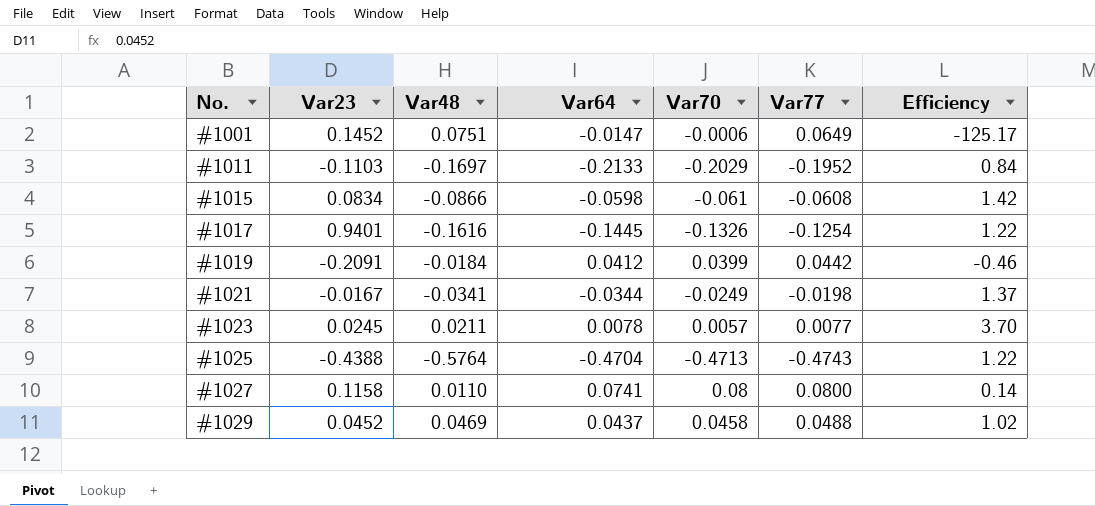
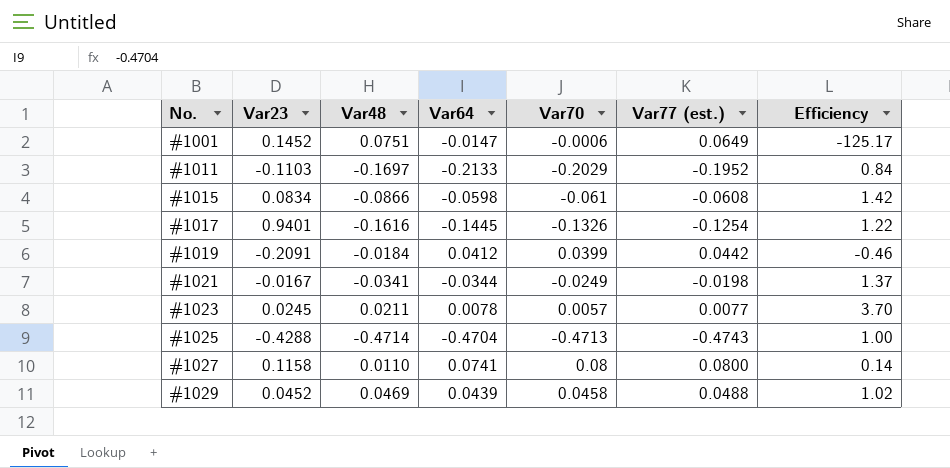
column name: Var77 -> Var77 (est.)
#1025 | Var23: -0.4388 -> -0.4288
#1025 | Var48: -0.5764 -> -0.4714
#1025 | Efficiency: 1.22 -> 1.00
#1029 | Var64: 0.0437 -> 0.0439

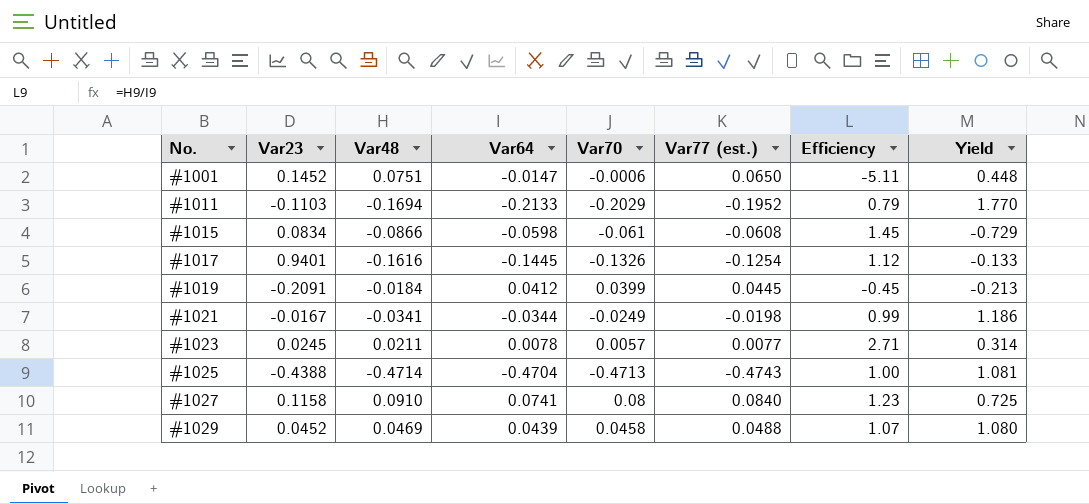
column Efficiency | formula: [Var48] / [Var70] -> [Var48] / [Var64]
column Yield | formula: none -> [Var77 (est.)] / [Var23]
#1001 | Var77 (est.): 0.0649 -> 0.0650
#1011 | Var48: -0.1697 -> -0.1694
#1019 | Var77 (est.): 0.0442 -> 0.0445
#1025 | Var23: -0.4288 -> -0.4388
#1027 | Var48: 0.0110 -> 0.0910
#1027 | Var77 (est.): 0.0800 -> 0.0840

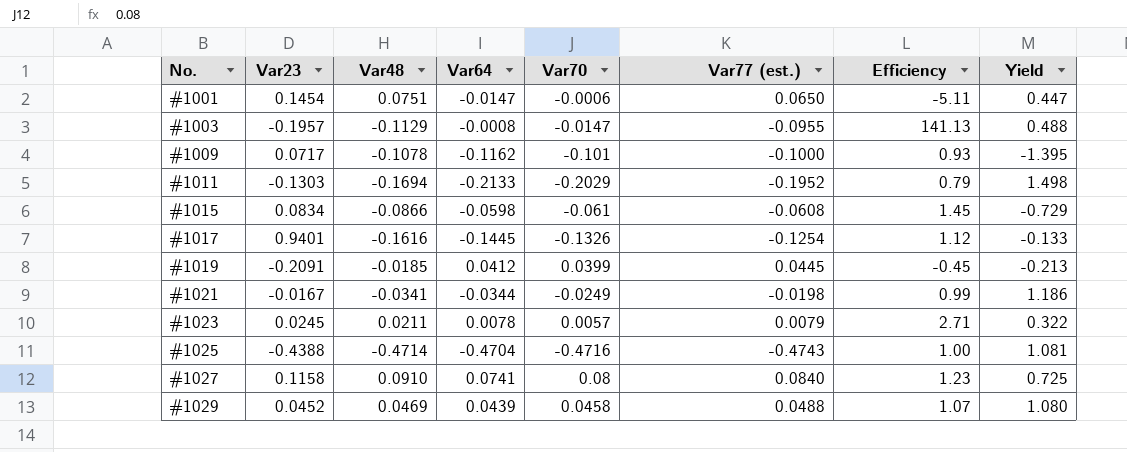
#1001 | Var23: 0.1452 -> 0.1454
#1001 | Yield: 0.448 -> 0.447
row #1003: none -> -0.1957 | -0.1129 | -0.0008 | -0.0147 | -0.0955 | 141.13 | 0.488
row #1009: none -> 0.0717 | -0.1078 | -0.1162 | -0.101 | -0.1000 | 0.93 | -1.395
#1011 | Var23: -0.1103 -> -0.1303
#1011 | Yield: 1.770 -> 1.498
#1019 | Var48: -0.0184 -> -0.0185
#1023 | Var77 (est.): 0.0077 -> 0.0079
#1023 | Yield: 0.314 -> 0.322
#1025 | Var70: -0.4713 -> -0.4716

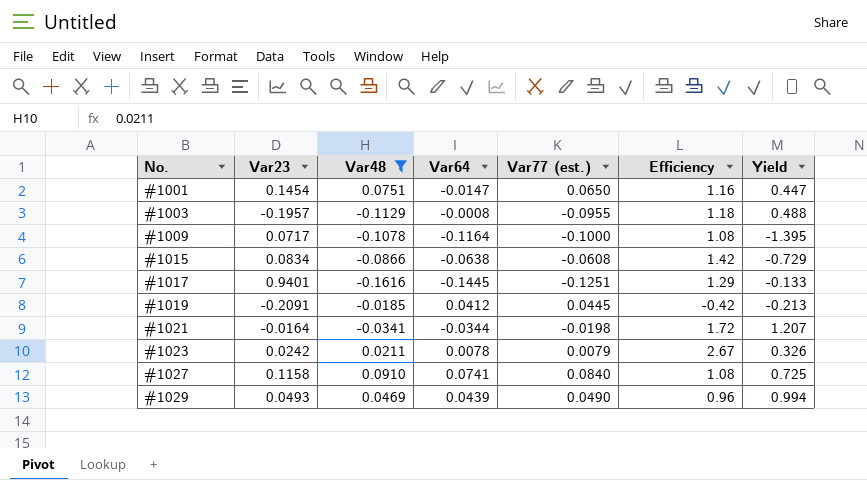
filter: none -> Var48 >= -0.1616
column Var70 | position: 5 -> none
column Efficiency | formula: [Var48] / [Var64] -> [Var48] / [Var77 (est.)]
#1009 | Var64: -0.1162 -> -0.1164
#1015 | Var64: -0.0598 -> -0.0638
#1017 | Var77 (est.): -0.1254 -> -0.1251
#1021 | Var23: -0.0167 -> -0.0164
#1021 | Yield: 1.186 -> 1.207
#1023 | Var23: 0.0245 -> 0.0242
#1023 | Yield: 0.322 -> 0.326
#1029 | Var23: 0.0452 -> 0.0493
#1029 | Var77 (est.): 0.0488 -> 0.0490
#1029 | Yield: 1.080 -> 0.994

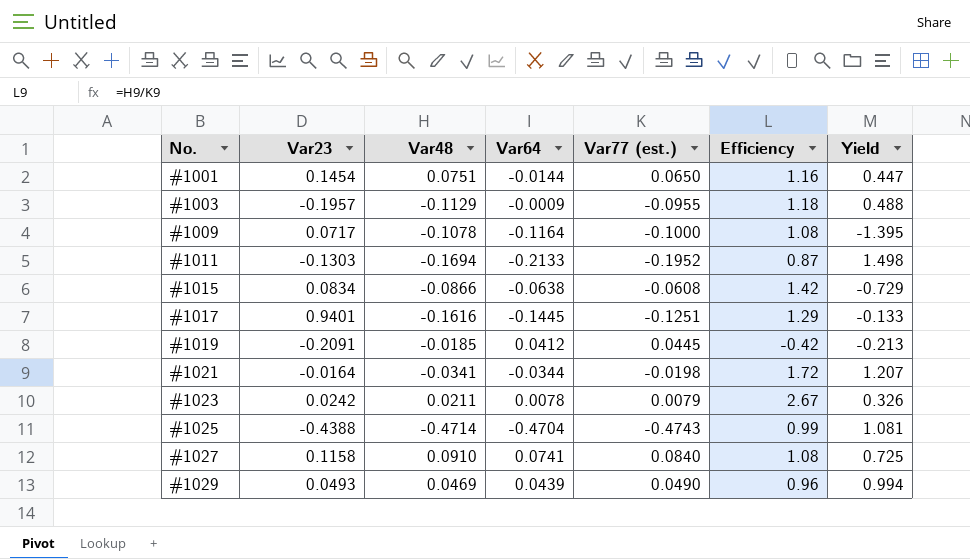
filter: Var48 >= -0.1616 -> none
#1001 | Var64: -0.0147 -> -0.0144
#1003 | Var64: -0.0008 -> -0.0009

